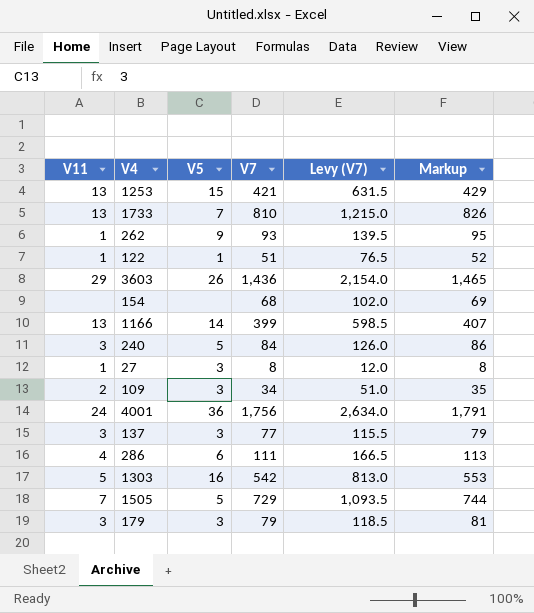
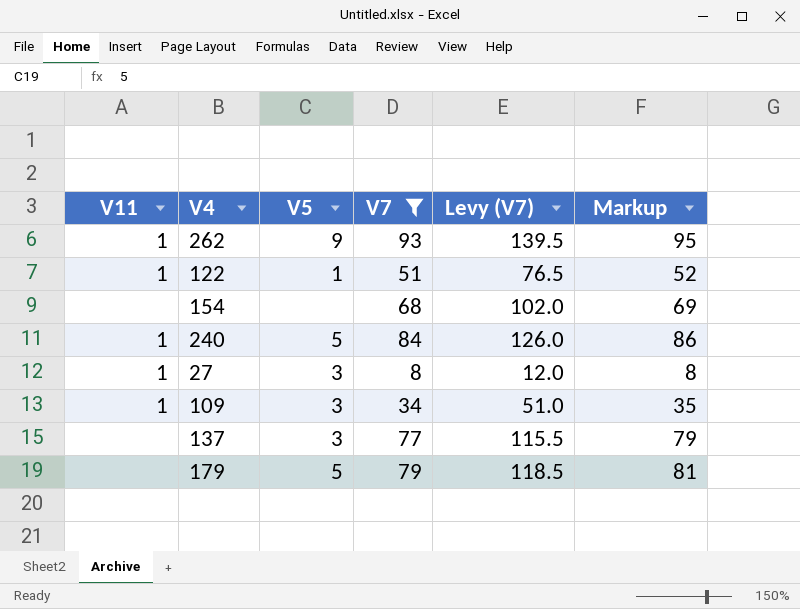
filter: none -> V7 <= 93
240 | V11: 3 -> 1
109 | V11: 2 -> 1
137 | V11: 3 -> none
179 | V11: 3 -> none
179 | V5: 3 -> 5

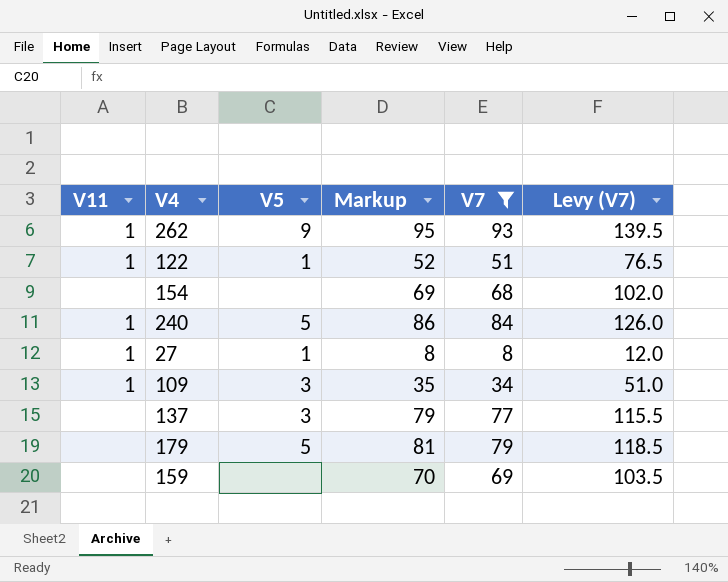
column Markup | position: 6 -> 4
27 | V5: 3 -> 1
row 159: none -> none | none | 70 | 69 | 103.5

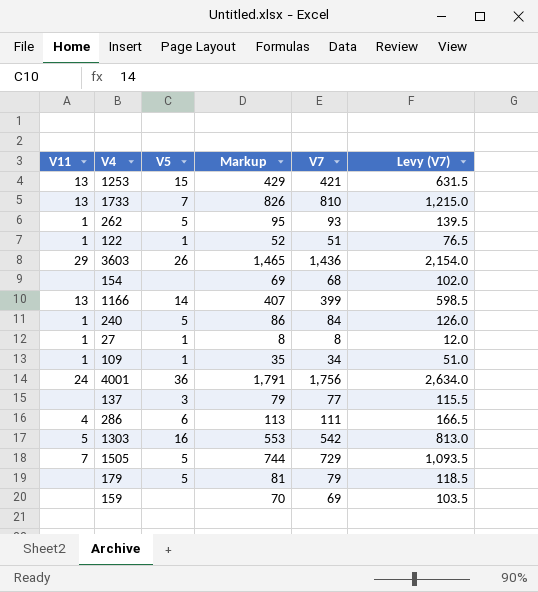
filter: V7 <= 93 -> none
262 | V5: 9 -> 5
109 | V5: 3 -> 1

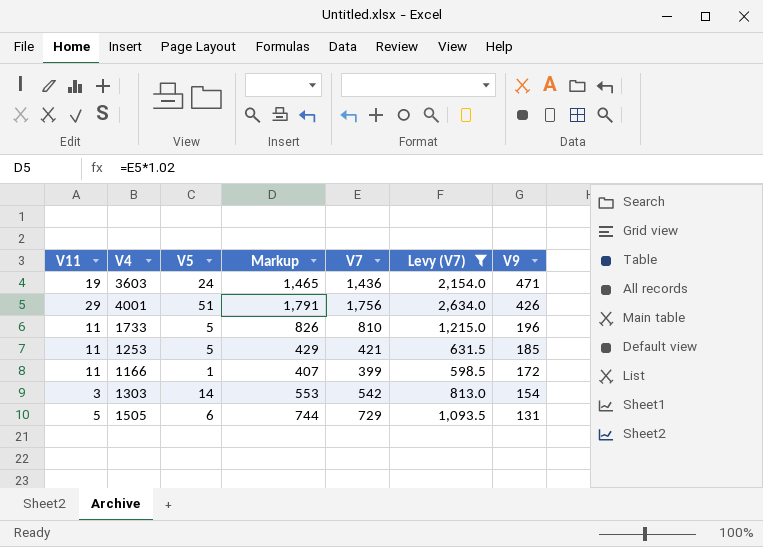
filter: none -> Levy (V7) >= 598.5
row order: none -> V9 descending
column V9 | position: none -> 7
3603 | V11: 29 -> 19
3603 | V5: 26 -> 24
4001 | V11: 24 -> 29
4001 | V5: 36 -> 51
1733 | V11: 13 -> 11
1733 | V5: 7 -> 5
1253 | V11: 13 -> 11
1253 | V5: 15 -> 5
1166 | V11: 13 -> 11
1166 | V5: 14 -> 1
1303 | V11: 5 -> 3
1303 | V5: 16 -> 14
1505 | V11: 7 -> 5
1505 | V5: 5 -> 6

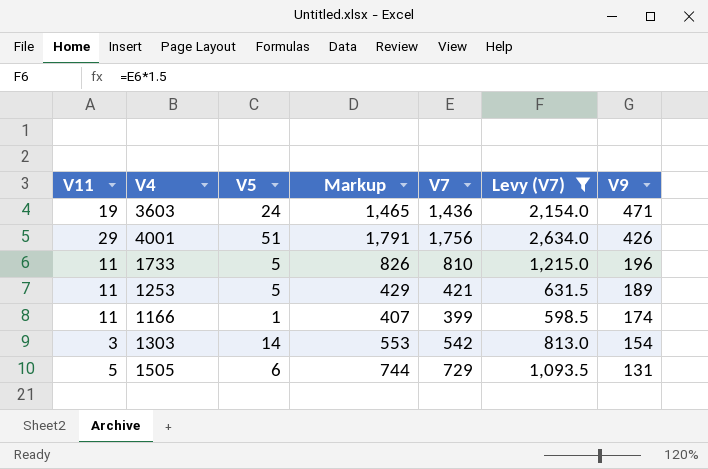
1253 | V9: 185 -> 189
1166 | V9: 172 -> 174

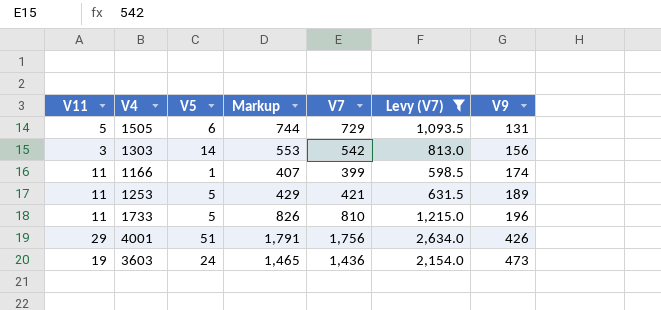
row order: V9 descending -> V9 ascending
1303 | V9: 154 -> 156
3603 | V9: 471 -> 473

